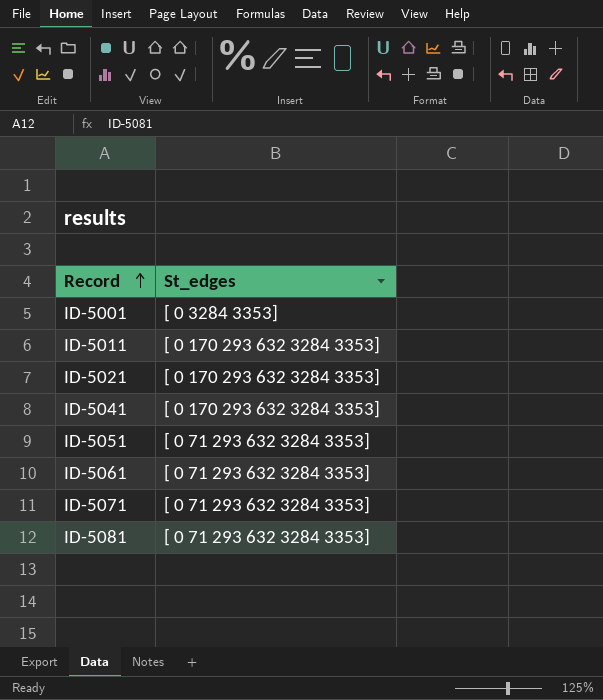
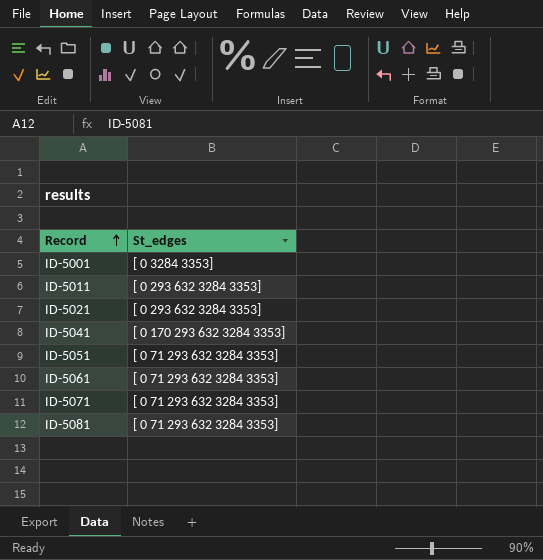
ID-5011 | St_edges: [ 0 170 293 632 3284 3353] -> [ 0 293 632 3284 3353]
ID-5021 | St_edges: [ 0 170 293 632 3284 3353] -> [ 0 293 632 3284 3353]

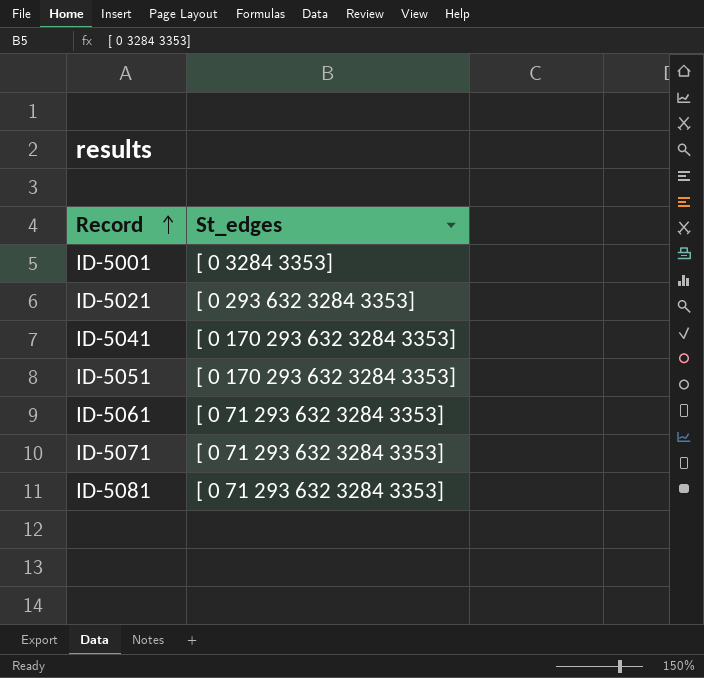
row ID-5011: [ 0 293 632 3284 3353] -> none
ID-5051 | St_edges: [ 0 71 293 632 3284 3353] -> [ 0 170 293 632 3284 3353]

